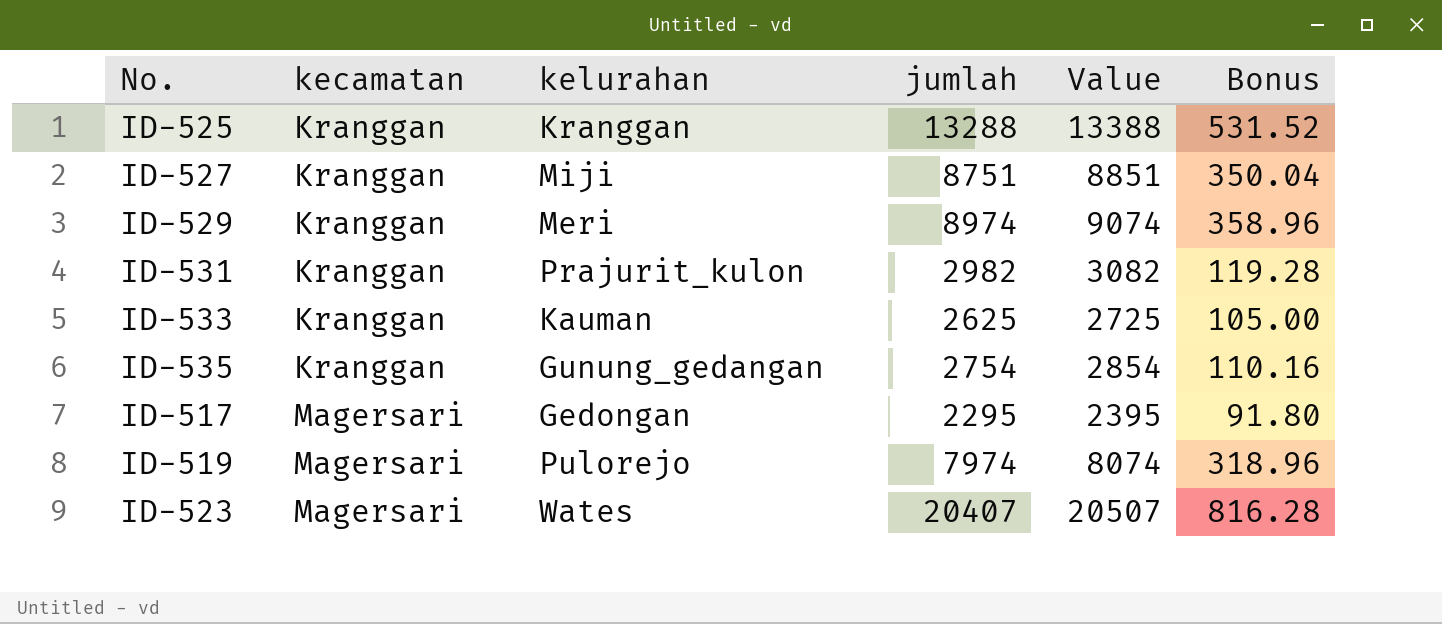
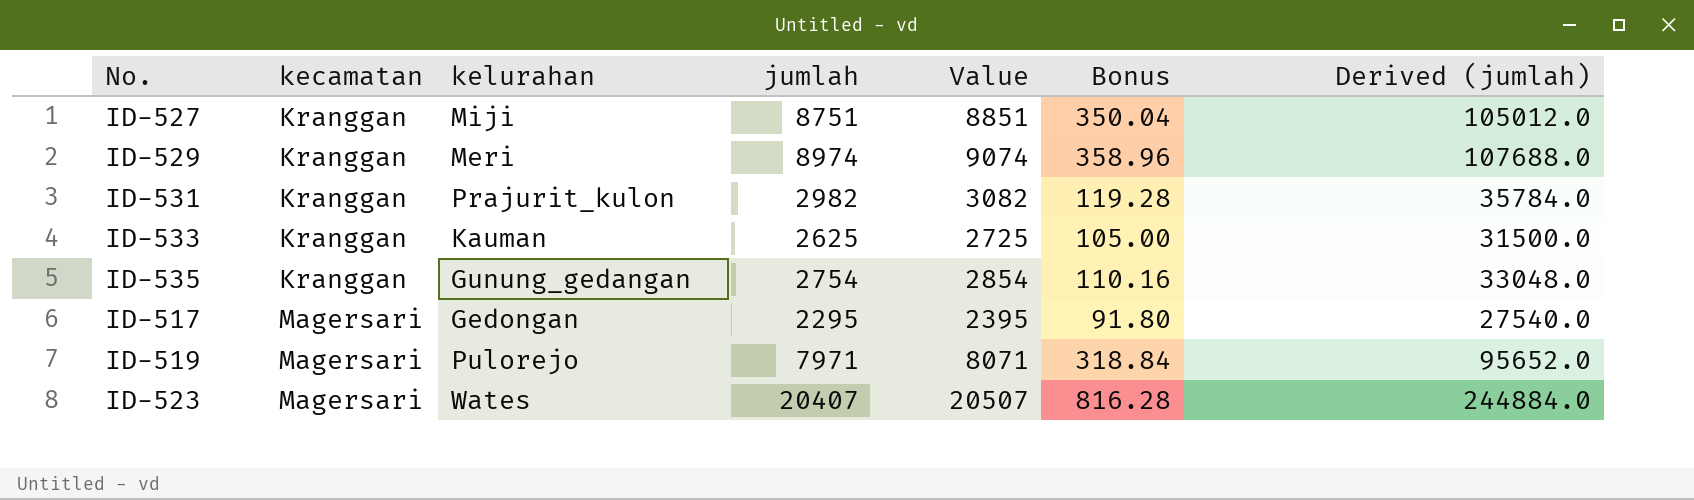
column Derived (jumlah) | formula: none -> [jumlah] * 12
row ID-525: Kranggan | Kranggan | 13288 | 13388 | 531.52 -> none
ID-519 | jumlah: 7974 -> 7971
ID-519 | Value: 8074 -> 8071
ID-519 | Bonus: 318.96 -> 318.84

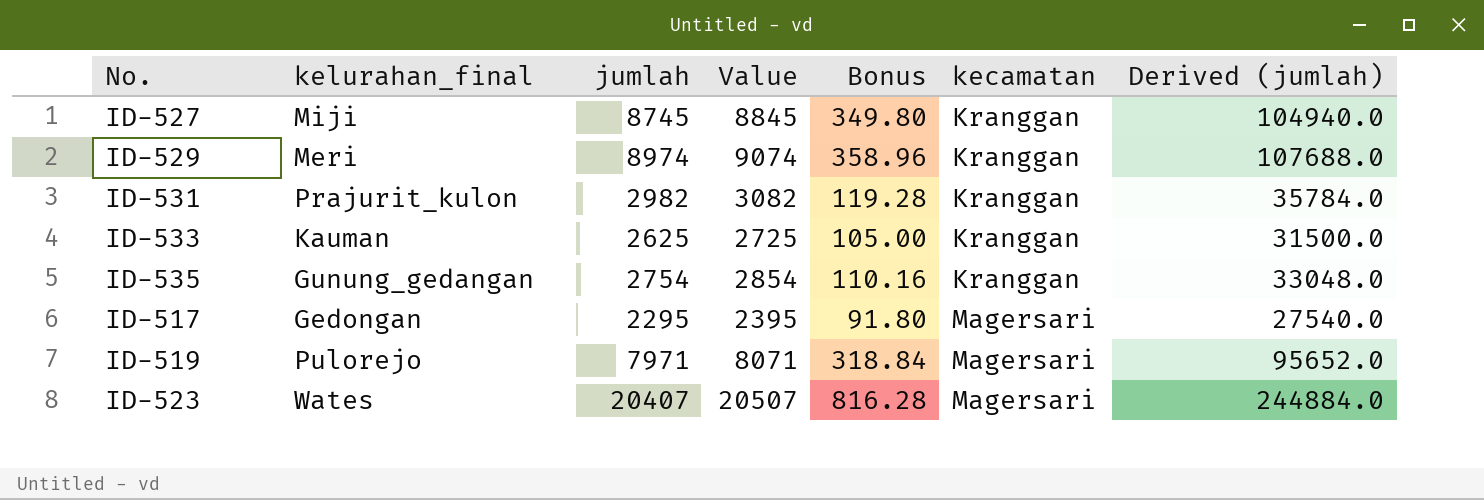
column name: kelurahan -> kelurahan_final
column kecamatan | position: 2 -> 6
ID-527 | jumlah: 8751 -> 8745
ID-527 | Value: 8851 -> 8845
ID-527 | Bonus: 350.04 -> 349.80
ID-527 | Derived (jumlah): 105012.0 -> 104940.0

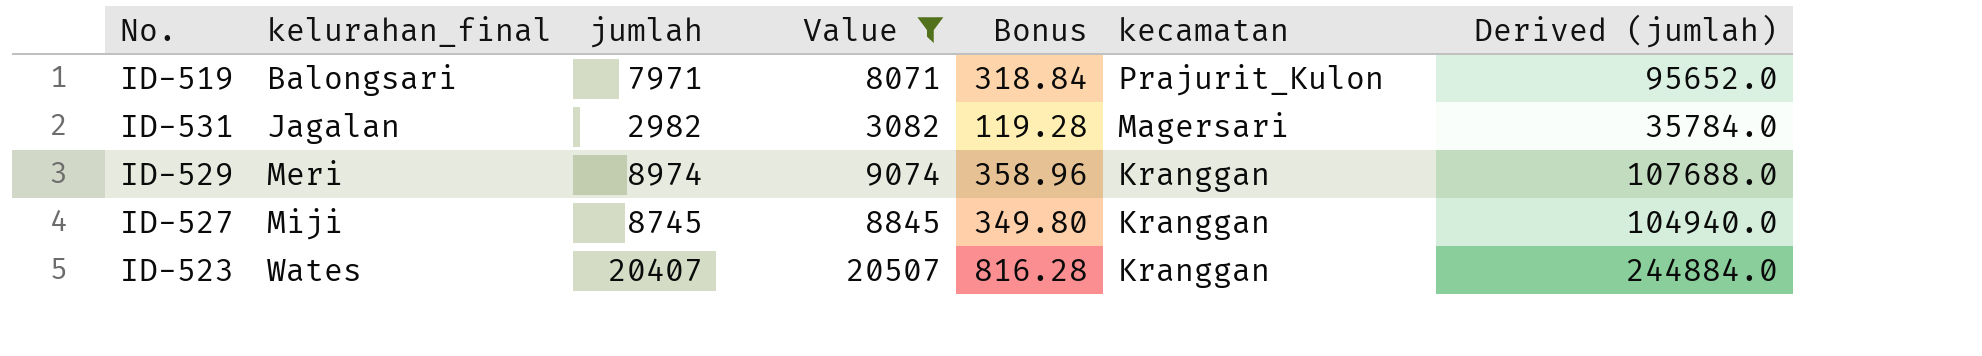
filter: none -> Value >= 3082
row order: kecamatan ascending -> kelurahan_final ascending
ID-519 | kelurahan_final: Pulorejo -> Balongsari
ID-519 | kecamatan: Magersari -> Prajurit_Kulon
ID-531 | kelurahan_final: Prajurit_kulon -> Jagalan
ID-531 | kecamatan: Kranggan -> Magersari
ID-523 | kecamatan: Magersari -> Kranggan

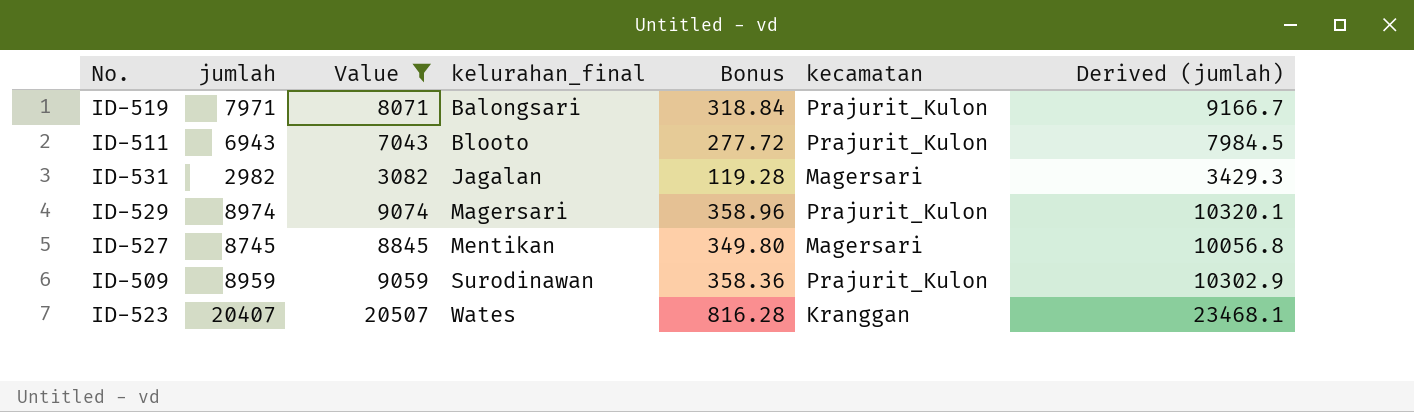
column kelurahan_final | position: 2 -> 4
column Derived (jumlah) | formula: [jumlah] * 12 -> [jumlah] * 1.15
row ID-511: none -> 6943 | 7043 | Blooto | 277.72 | Prajurit_Kulon | 7984.5
ID-529 | kelurahan_final: Meri -> Magersari
ID-529 | kecamatan: Kranggan -> Prajurit_Kulon
ID-527 | kelurahan_final: Miji -> Mentikan
ID-527 | kecamatan: Kranggan -> Magersari
row ID-509: none -> 8959 | 9059 | Surodinawan | 358.36 | Prajurit_Kulon | 10302.9

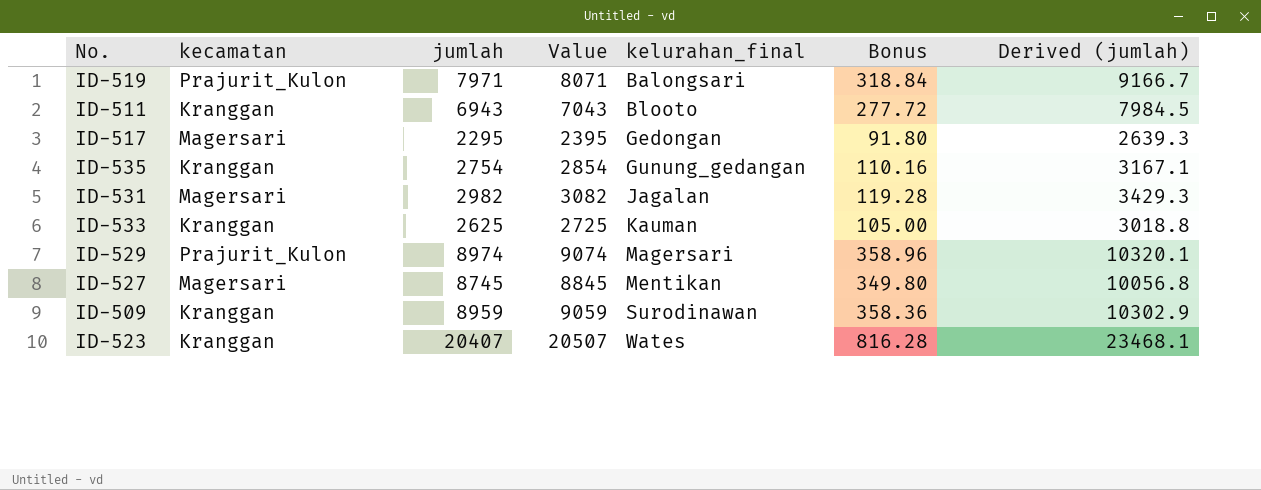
filter: Value >= 3082 -> none
column kecamatan | position: 6 -> 2
ID-511 | kecamatan: Prajurit_Kulon -> Kranggan
ID-509 | kecamatan: Prajurit_Kulon -> Kranggan

